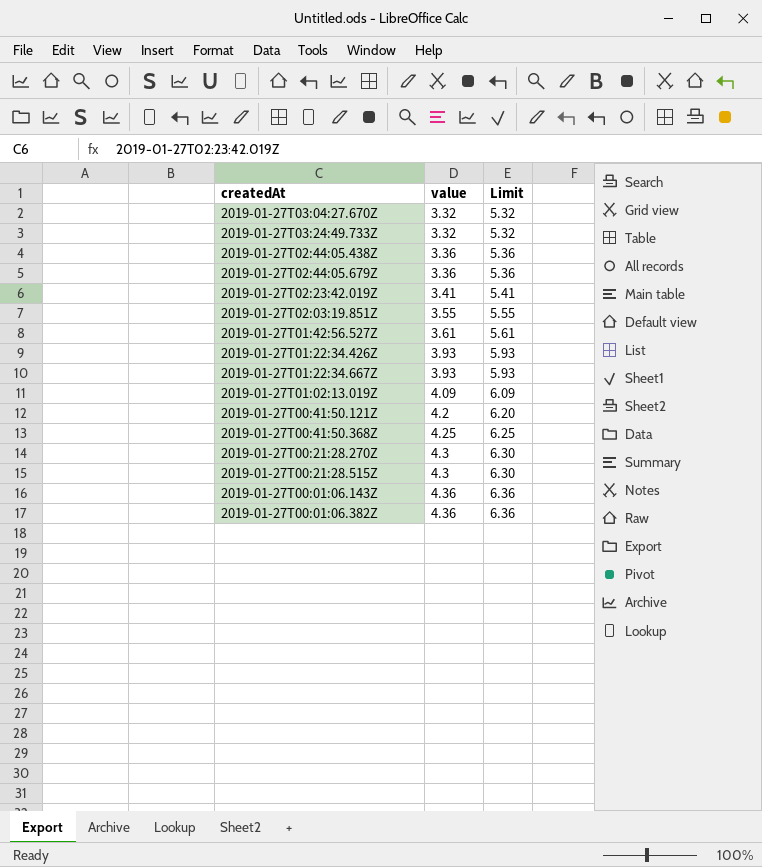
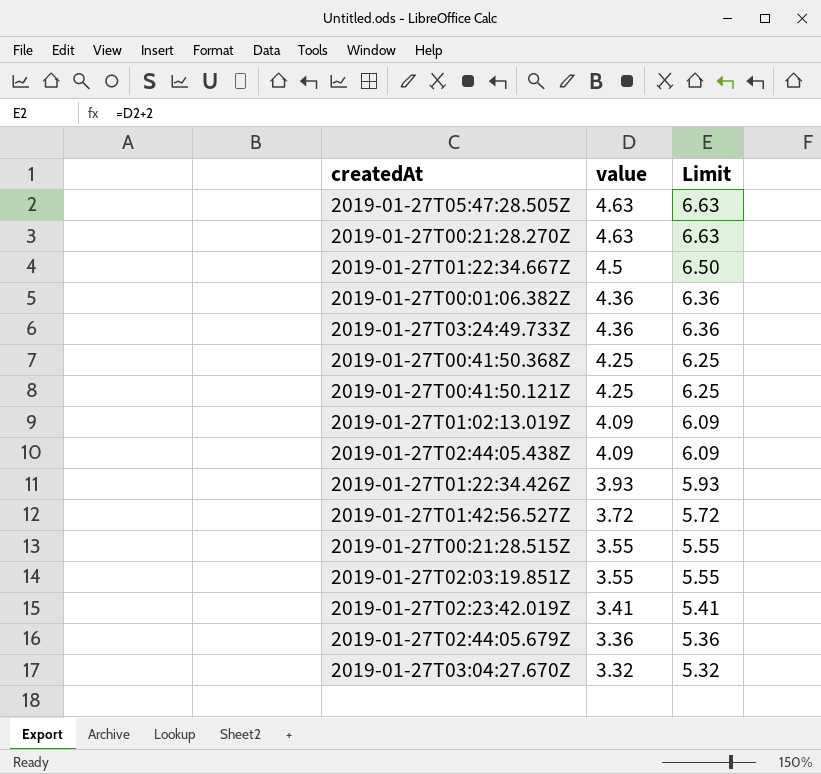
row order: value ascending -> value descending
row 2019-01-27T00:01:06.143Z: 4.36 | 6.36 -> none
row 2019-01-27T05:47:28.505Z: none -> 4.63 | 6.63
2019-01-27T00:21:28.270Z | value: 4.3 -> 4.63
2019-01-27T00:21:28.270Z | Limit: 6.30 -> 6.63
2019-01-27T01:22:34.667Z | value: 3.93 -> 4.5
2019-01-27T01:22:34.667Z | Limit: 5.93 -> 6.50
2019-01-27T03:24:49.733Z | value: 3.32 -> 4.36
2019-01-27T03:24:49.733Z | Limit: 5.32 -> 6.36
2019-01-27T00:41:50.121Z | value: 4.2 -> 4.25
2019-01-27T00:41:50.121Z | Limit: 6.20 -> 6.25
2019-01-27T02:44:05.438Z | value: 3.36 -> 4.09
2019-01-27T02:44:05.438Z | Limit: 5.36 -> 6.09
2019-01-27T01:42:56.527Z | value: 3.61 -> 3.72
2019-01-27T01:42:56.527Z | Limit: 5.61 -> 5.72
2019-01-27T00:21:28.515Z | value: 4.3 -> 3.55
2019-01-27T00:21:28.515Z | Limit: 6.30 -> 5.55

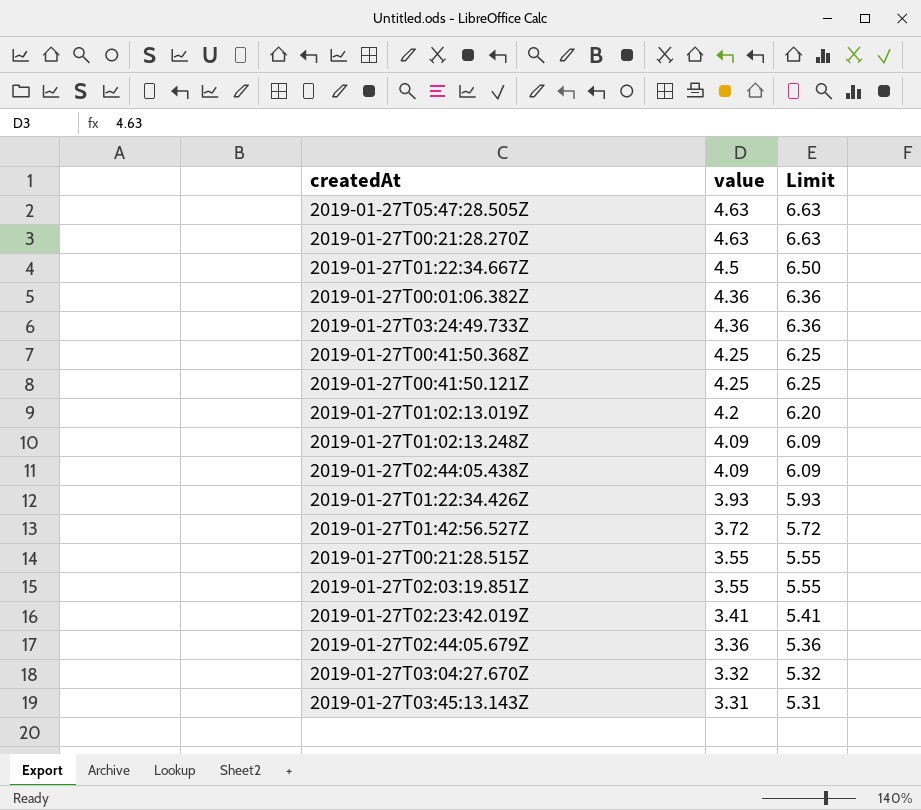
2019-01-27T01:02:13.019Z | value: 4.09 -> 4.2
2019-01-27T01:02:13.019Z | Limit: 6.09 -> 6.20
row 2019-01-27T01:02:13.248Z: none -> 4.09 | 6.09
row 2019-01-27T03:45:13.143Z: none -> 3.31 | 5.31

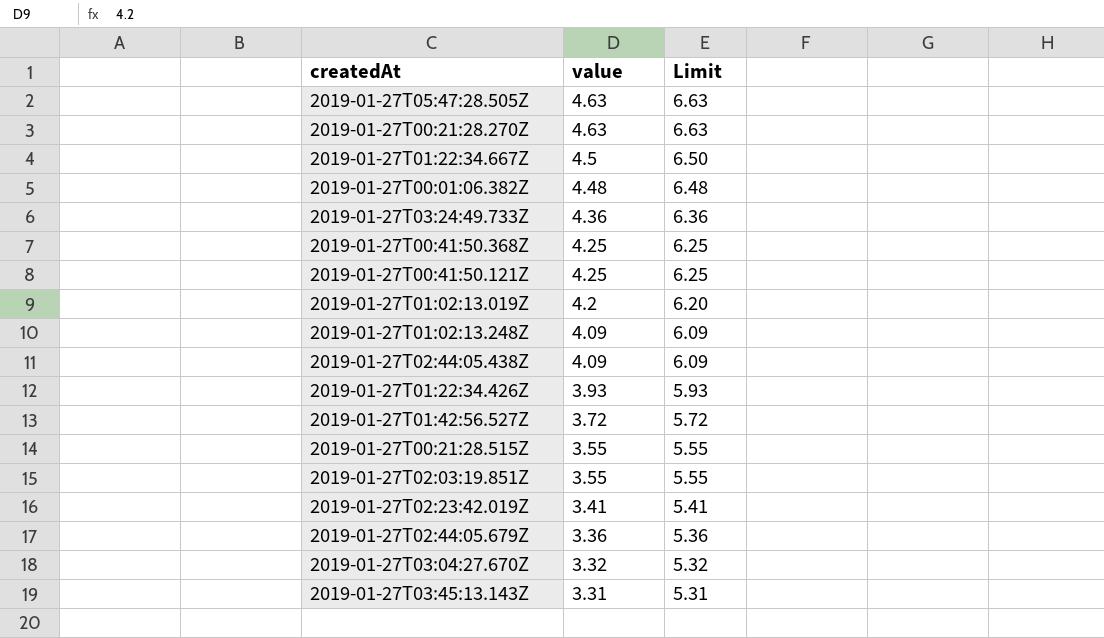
2019-01-27T00:01:06.382Z | value: 4.36 -> 4.48
2019-01-27T00:01:06.382Z | Limit: 6.36 -> 6.48

